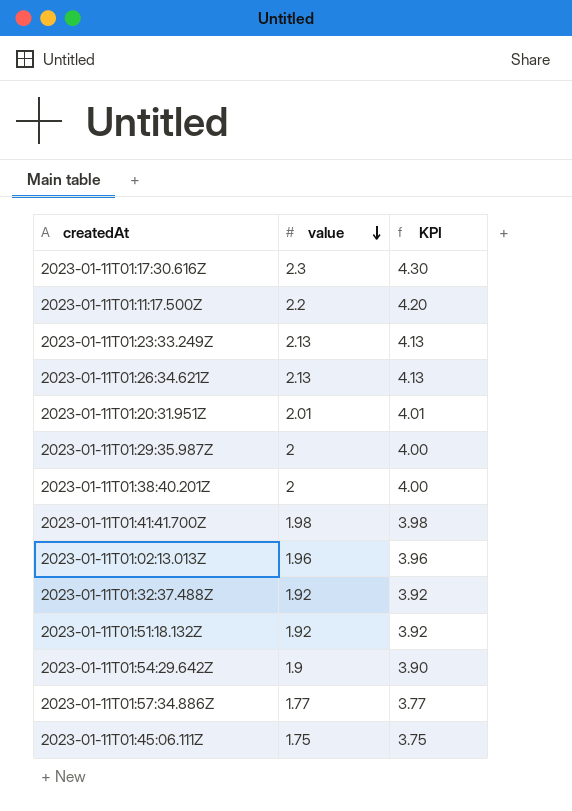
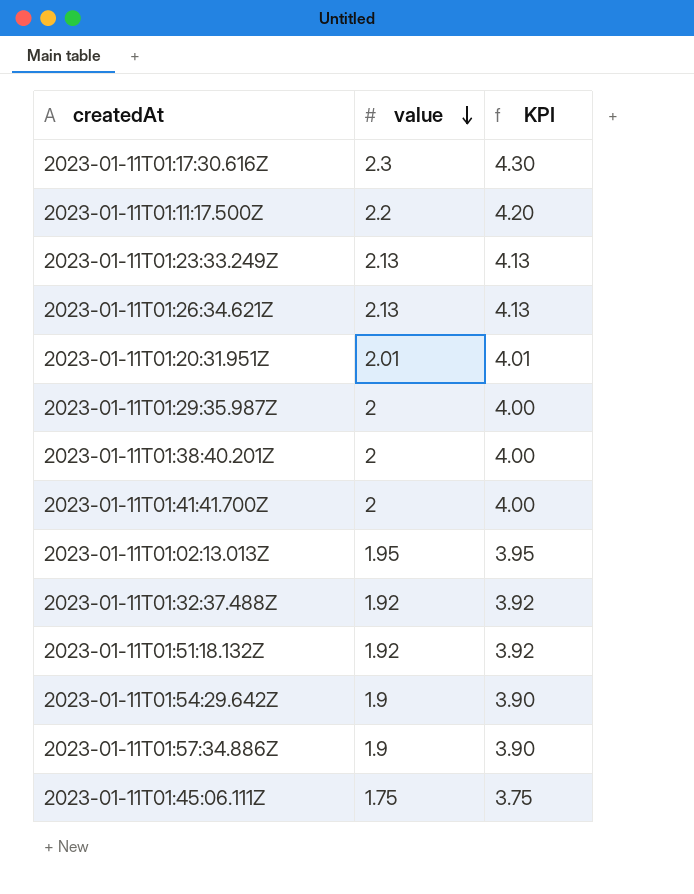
2023-01-11T01:41:41.700Z | value: 1.98 -> 2
2023-01-11T01:41:41.700Z | KPI: 3.98 -> 4.00
2023-01-11T01:02:13.013Z | value: 1.96 -> 1.95
2023-01-11T01:02:13.013Z | KPI: 3.96 -> 3.95
2023-01-11T01:57:34.886Z | value: 1.77 -> 1.9
2023-01-11T01:57:34.886Z | KPI: 3.77 -> 3.90

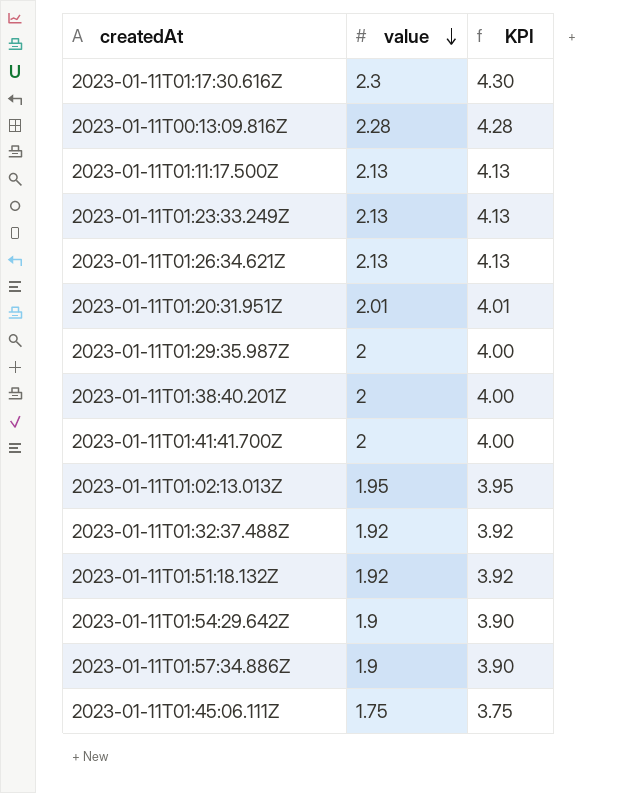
row 2023-01-11T00:13:09.816Z: none -> 2.28 | 4.28
2023-01-11T01:11:17.500Z | value: 2.2 -> 2.13
2023-01-11T01:11:17.500Z | KPI: 4.20 -> 4.13

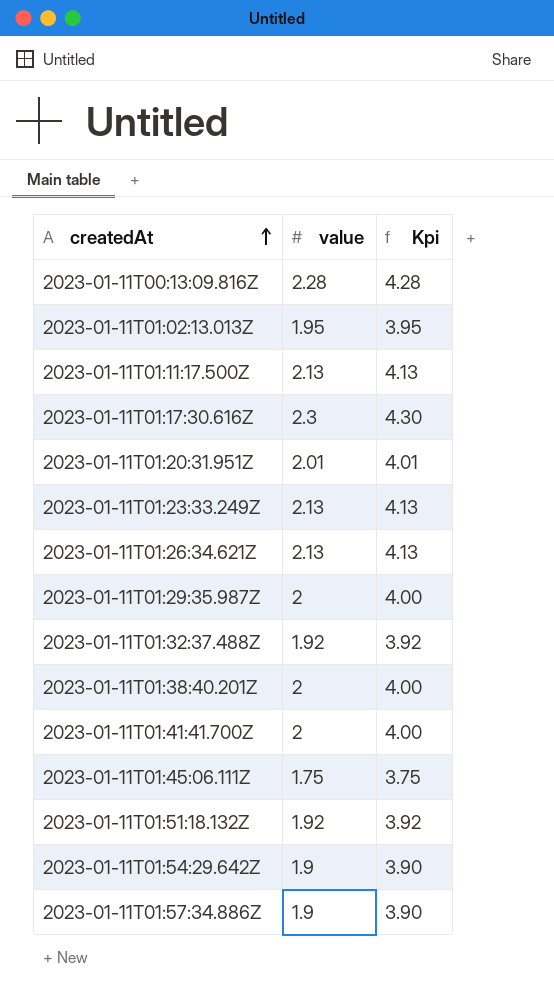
row order: value descending -> createdAt ascending
column name: KPI -> Kpi

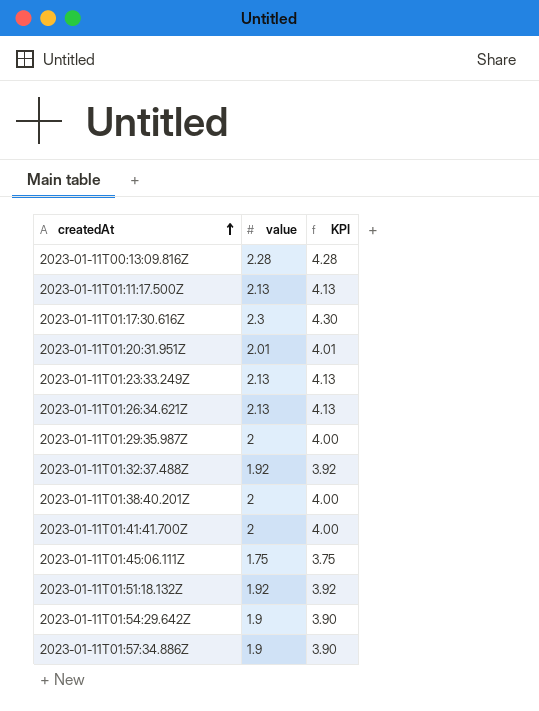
column name: Kpi -> KPI
row 2023-01-11T01:02:13.013Z: 1.95 | 3.95 -> none

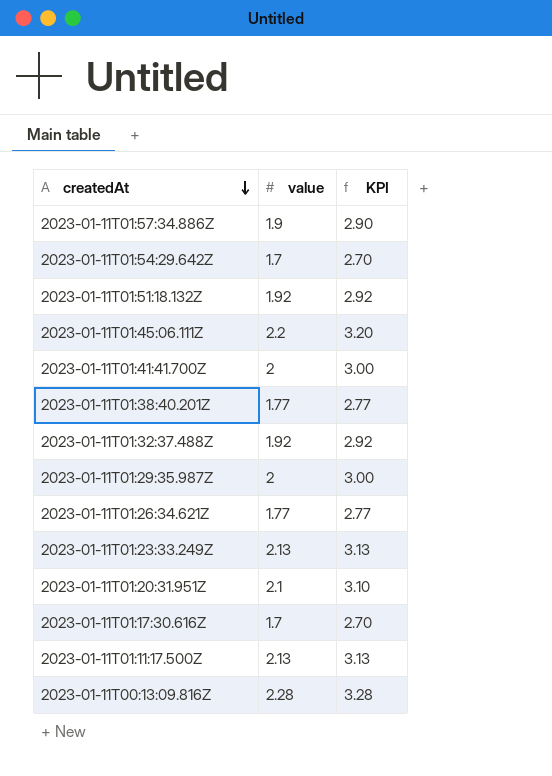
row order: createdAt ascending -> createdAt descending
column KPI | formula: [value] + 2 -> [value] + 1
2023-01-11T01:54:29.642Z | value: 1.9 -> 1.7
2023-01-11T01:45:06.111Z | value: 1.75 -> 2.2
2023-01-11T01:38:40.201Z | value: 2 -> 1.77
2023-01-11T01:26:34.621Z | value: 2.13 -> 1.77
2023-01-11T01:20:31.951Z | value: 2.01 -> 2.1
2023-01-11T01:17:30.616Z | value: 2.3 -> 1.7

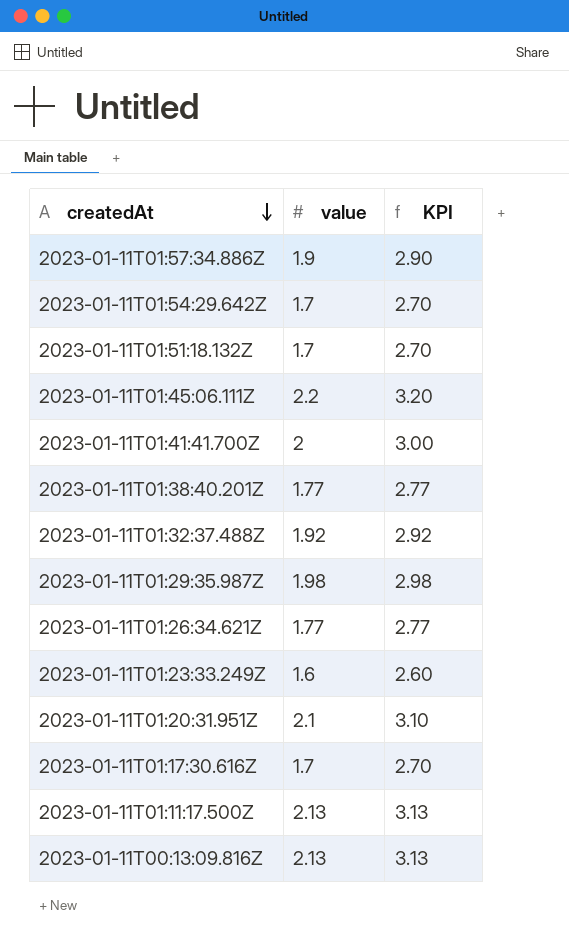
2023-01-11T01:51:18.132Z | value: 1.92 -> 1.7
2023-01-11T01:51:18.132Z | KPI: 2.92 -> 2.70
2023-01-11T01:29:35.987Z | value: 2 -> 1.98
2023-01-11T01:29:35.987Z | KPI: 3.00 -> 2.98
2023-01-11T01:23:33.249Z | value: 2.13 -> 1.6
2023-01-11T01:23:33.249Z | KPI: 3.13 -> 2.60
2023-01-11T00:13:09.816Z | value: 2.28 -> 2.13
2023-01-11T00:13:09.816Z | KPI: 3.28 -> 3.13

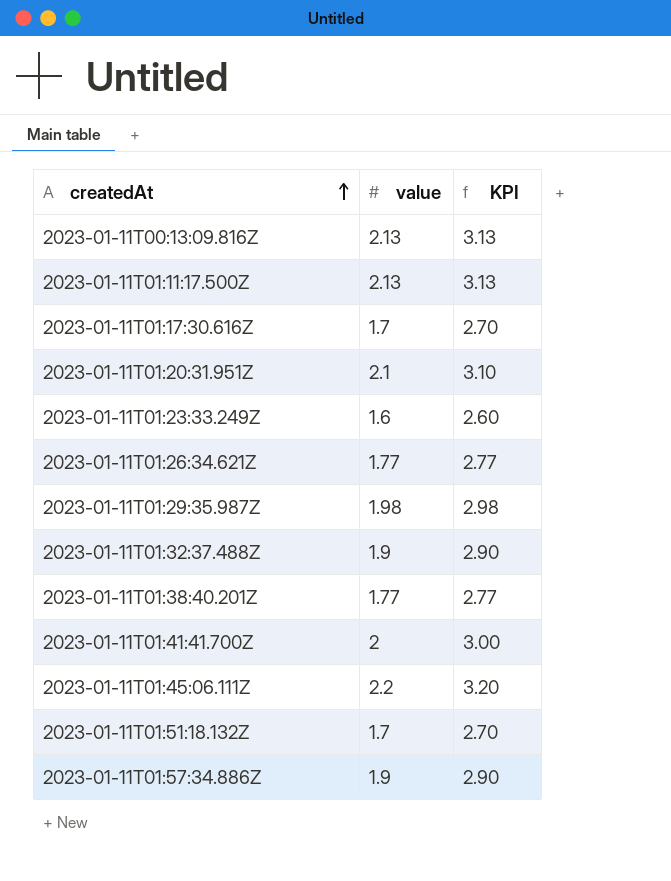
row order: createdAt descending -> createdAt ascending
row 2023-01-11T01:54:29.642Z: 1.7 | 2.70 -> none
2023-01-11T01:32:37.488Z | value: 1.92 -> 1.9
2023-01-11T01:32:37.488Z | KPI: 2.92 -> 2.90

